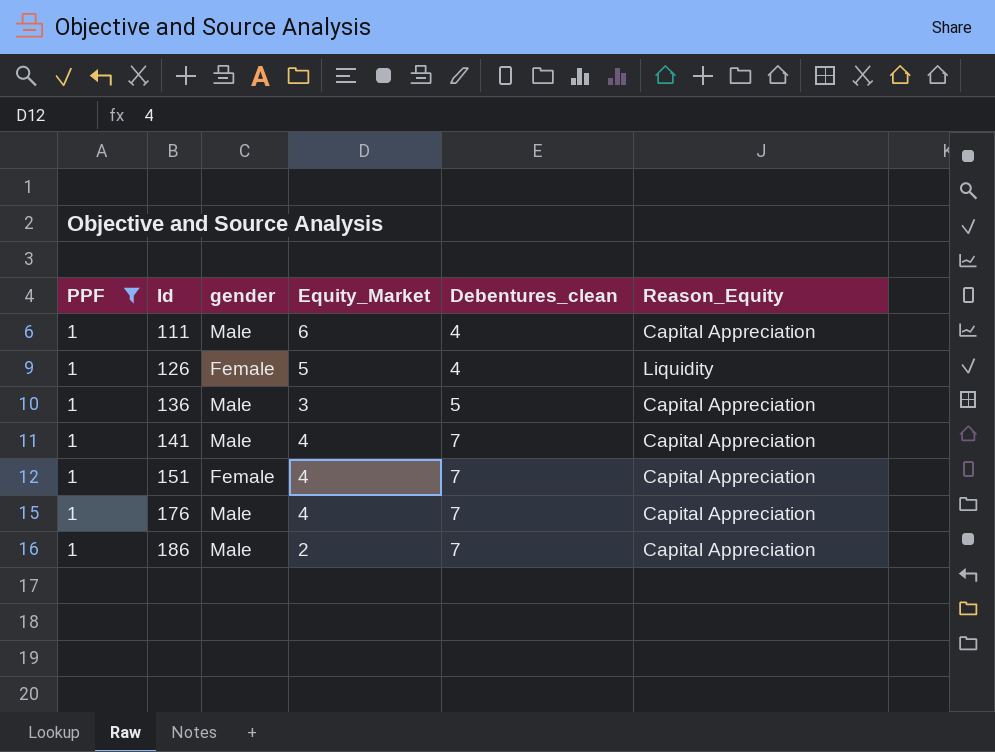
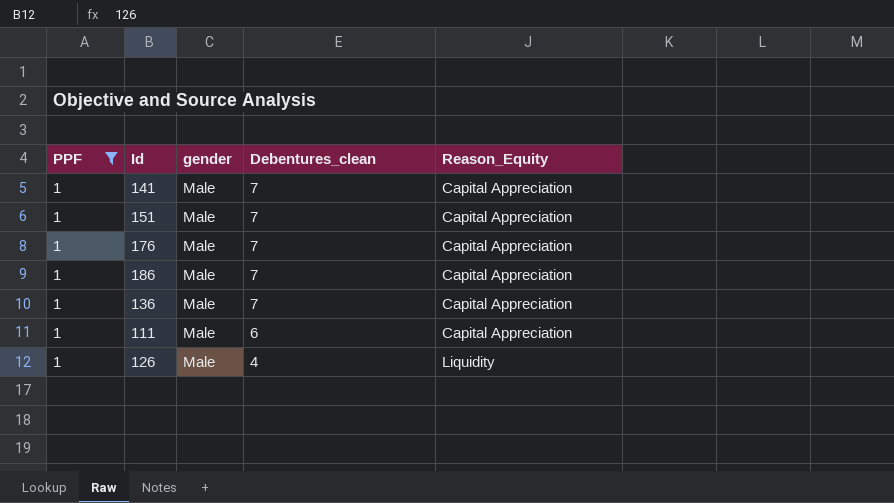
row order: Id ascending -> Debentures_clean descending
column Equity_Market | position: 4 -> none
151 | gender: Female -> Male
136 | Debentures_clean: 5 -> 7
111 | Debentures_clean: 4 -> 6
126 | gender: Female -> Male

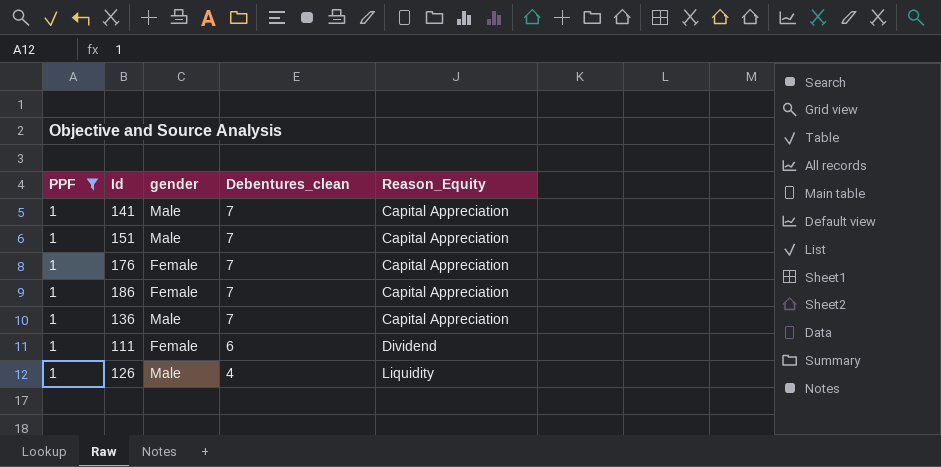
176 | gender: Male -> Female
186 | gender: Male -> Female
111 | gender: Male -> Female
111 | Reason_Equity: Capital Appreciation -> Dividend

